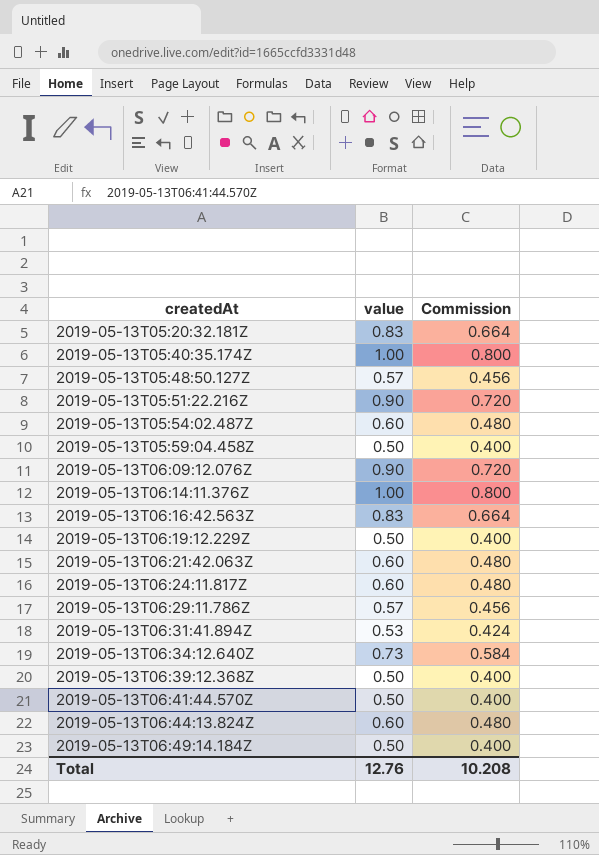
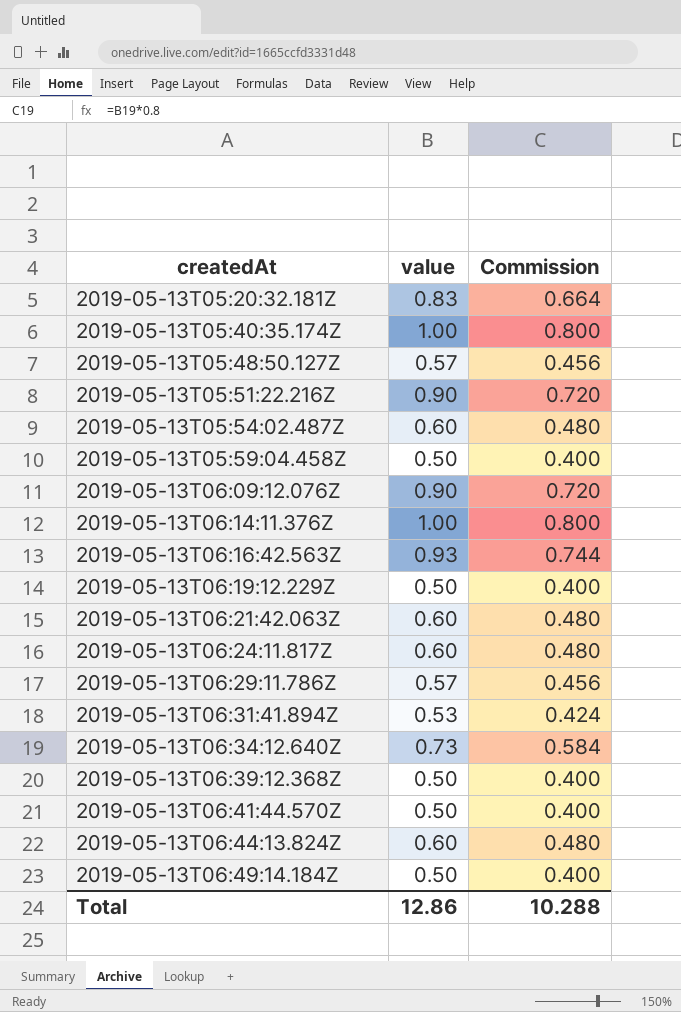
2019-05-13T06:16:42.563Z | value: 0.83 -> 0.93
2019-05-13T06:16:42.563Z | Commission: 0.664 -> 0.744
Total | value: 12.76 -> 12.86
Total | Commission: 10.208 -> 10.288

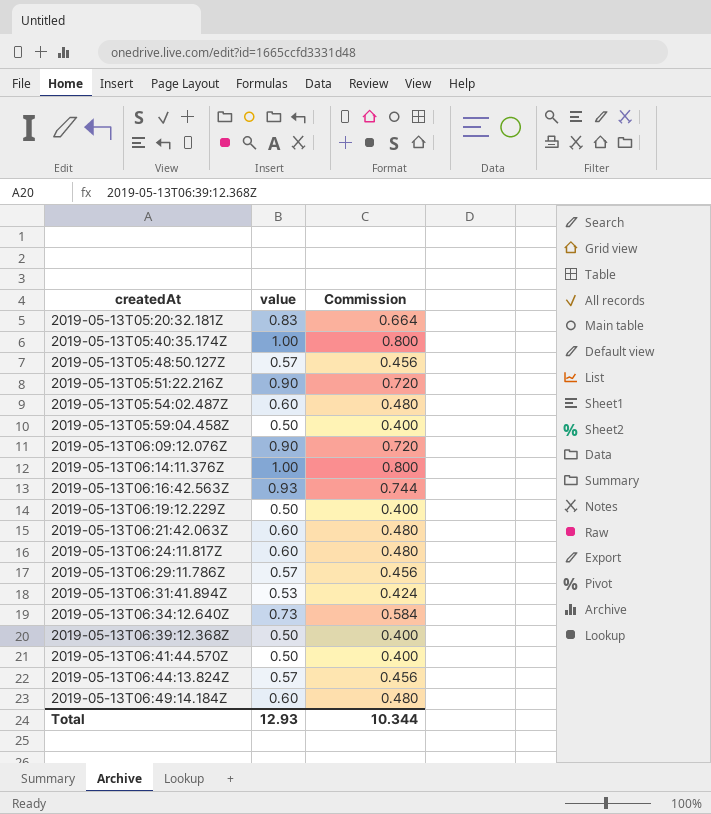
2019-05-13T06:44:13.824Z | value: 0.60 -> 0.57
2019-05-13T06:44:13.824Z | Commission: 0.480 -> 0.456
2019-05-13T06:49:14.184Z | value: 0.50 -> 0.60
2019-05-13T06:49:14.184Z | Commission: 0.400 -> 0.480
Total | value: 12.86 -> 12.93
Total | Commission: 10.288 -> 10.344

